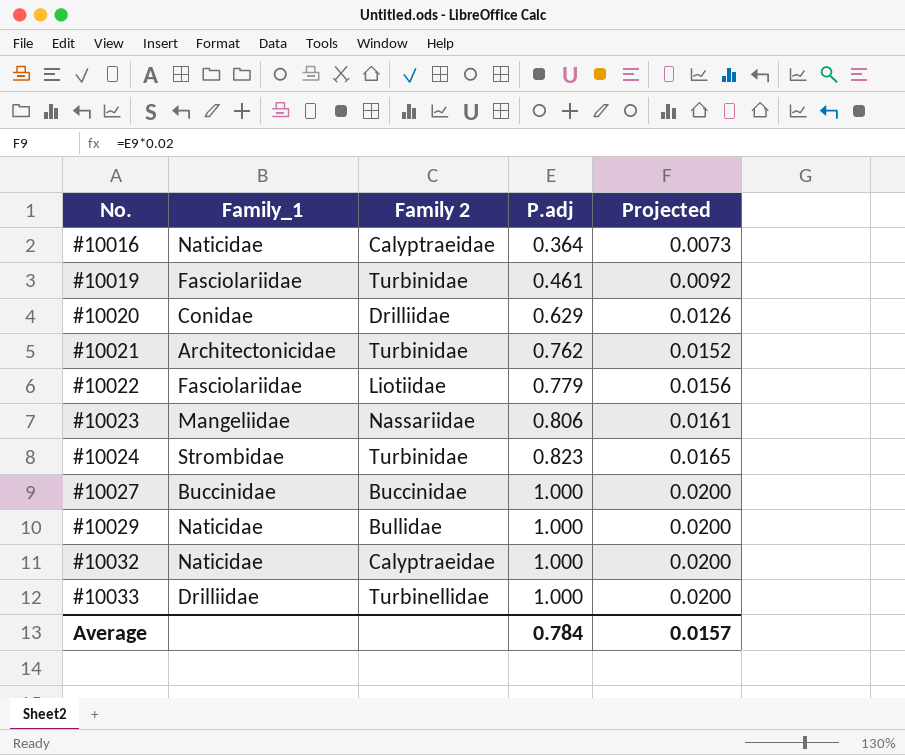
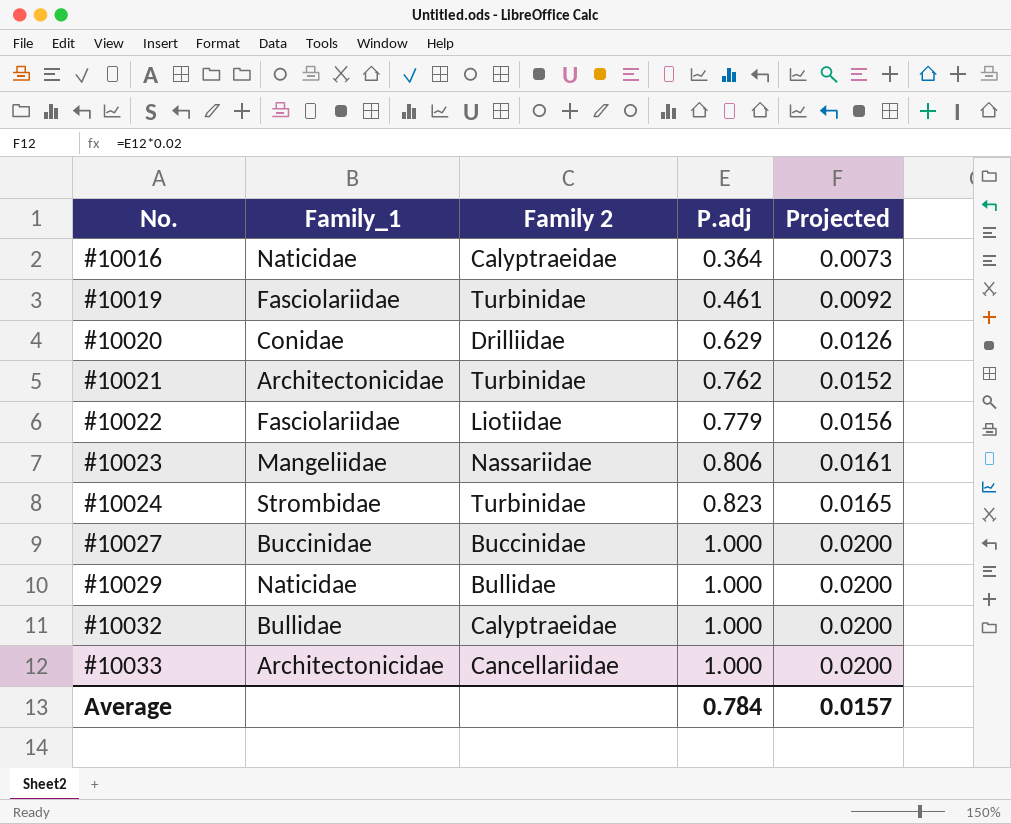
#10032 | Family_1: Naticidae -> Bullidae
#10033 | Family_1: Drilliidae -> Architectonicidae
#10033 | Family 2: Turbinellidae -> Cancellariidae

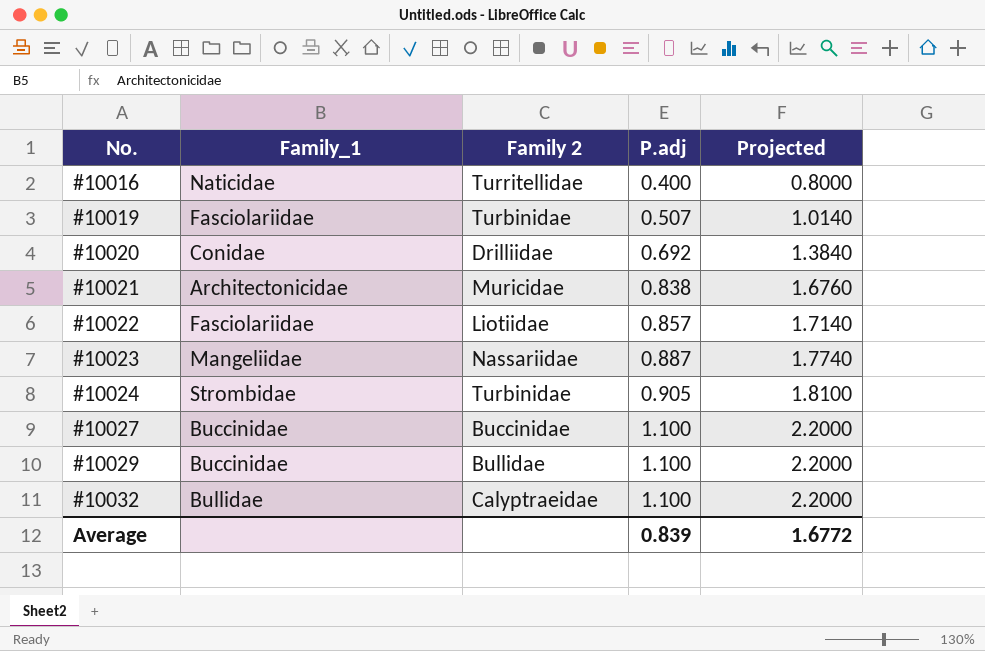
column Projected | formula: [P.adj] * 0.02 -> [P.adj] * 2
row #10033: Architectonicidae | Cancellariidae | 1.000 | 0.0200 -> none
#10016 | Family 2: Calyptraeidae -> Turritellidae
#10016 | P.adj: 0.364 -> 0.400
#10019 | P.adj: 0.461 -> 0.507
#10020 | P.adj: 0.629 -> 0.692
#10021 | Family 2: Turbinidae -> Muricidae
#10021 | P.adj: 0.762 -> 0.838
#10022 | P.adj: 0.779 -> 0.857
#10023 | P.adj: 0.806 -> 0.887
#10024 | P.adj: 0.823 -> 0.905
#10027 | P.adj: 1.000 -> 1.100
#10029 | Family_1: Naticidae -> Buccinidae
#10029 | P.adj: 1.000 -> 1.100
#10032 | P.adj: 1.000 -> 1.100
Average | P.adj: 0.784 -> 0.839
Average | Projected: 0.0157 -> 1.6772

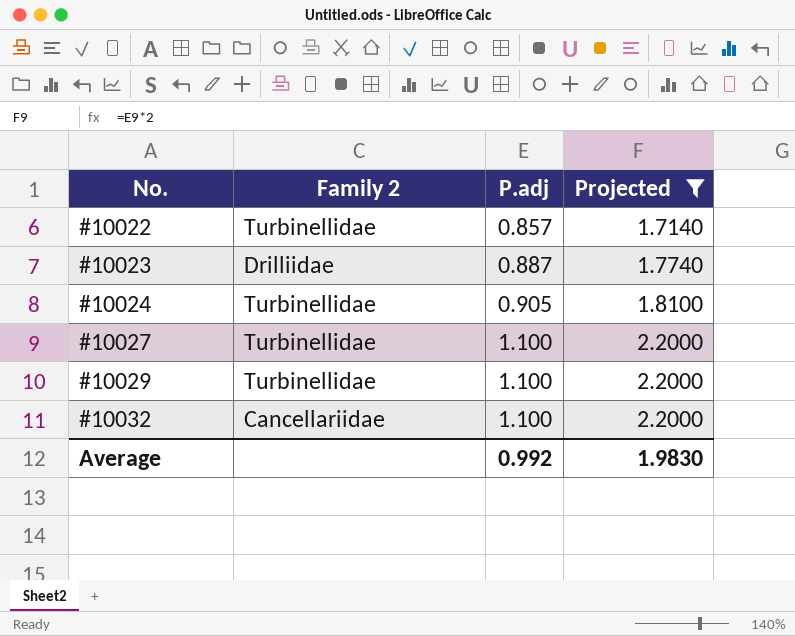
filter: none -> Projected >= 1.7140
column Family_1 | position: 2 -> none
#10022 | Family 2: Liotiidae -> Turbinellidae
#10023 | Family 2: Nassariidae -> Drilliidae
#10024 | Family 2: Turbinidae -> Turbinellidae
#10027 | Family 2: Buccinidae -> Turbinellidae
#10029 | Family 2: Bullidae -> Turbinellidae
#10032 | Family 2: Calyptraeidae -> Cancellariidae
Average | P.adj: 0.839 -> 0.992
Average | Projected: 1.6772 -> 1.9830

